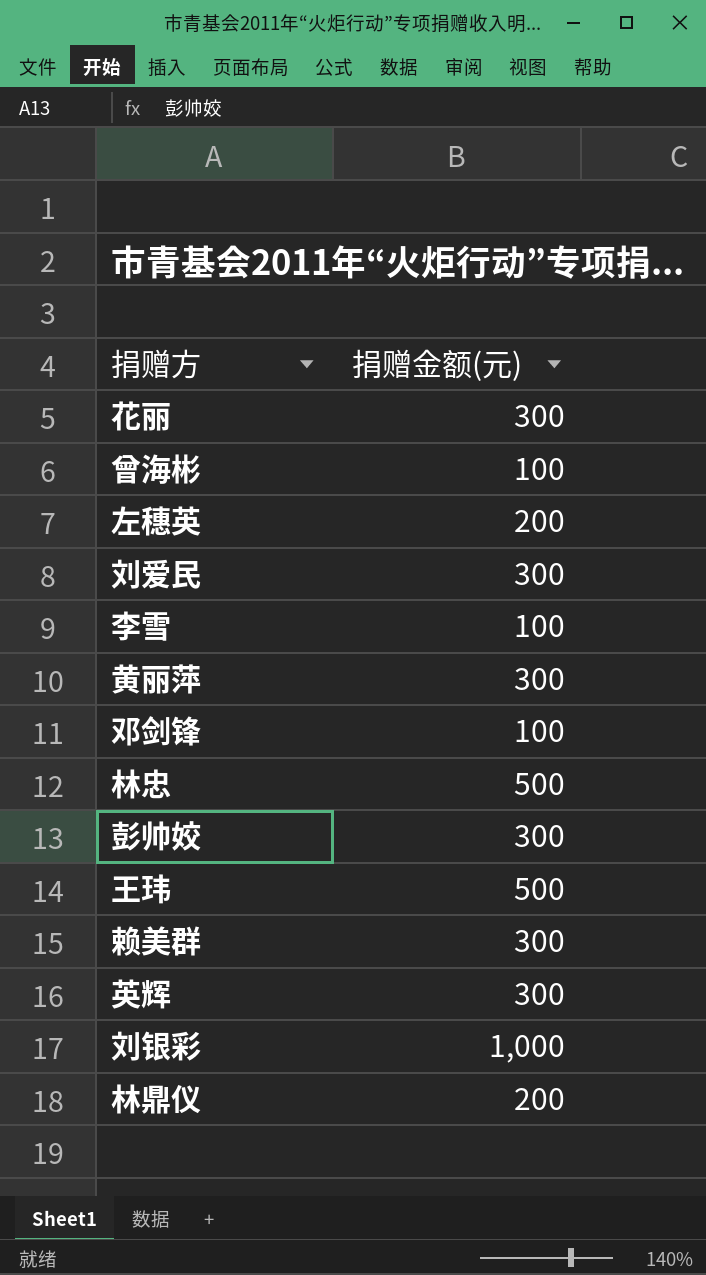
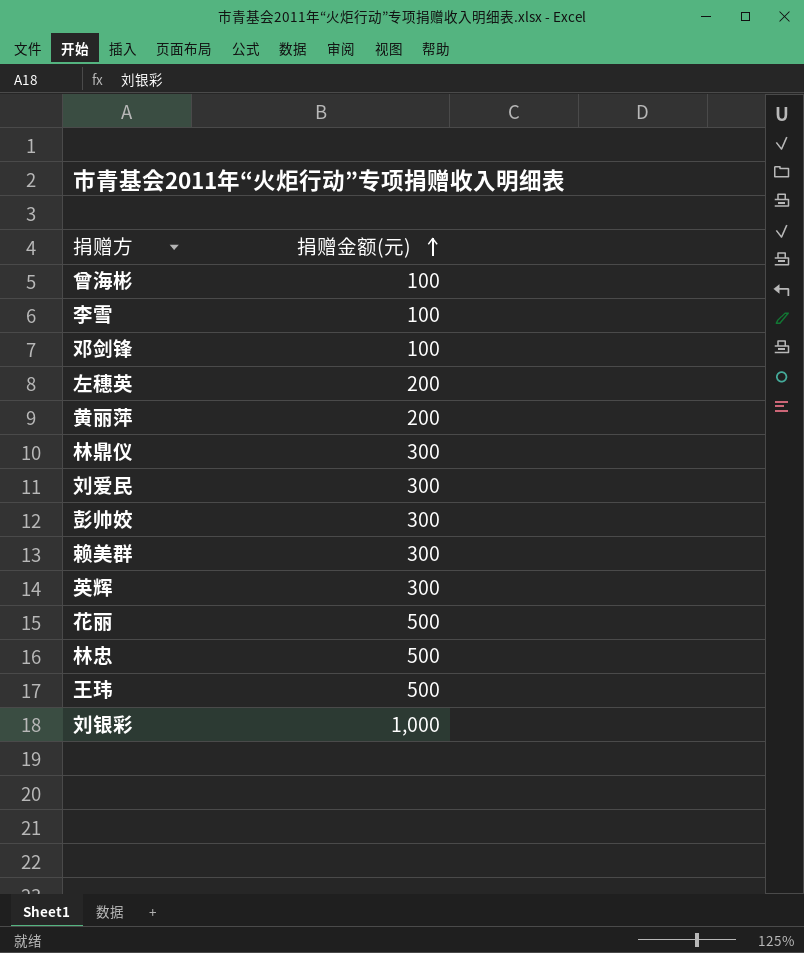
row order: none -> 捐赠金额(元) ascending
黄丽萍 | 捐赠金额(元): 300 -> 200
林鼎仪 | 捐赠金额(元): 200 -> 300
花丽 | 捐赠金额(元): 300 -> 500

